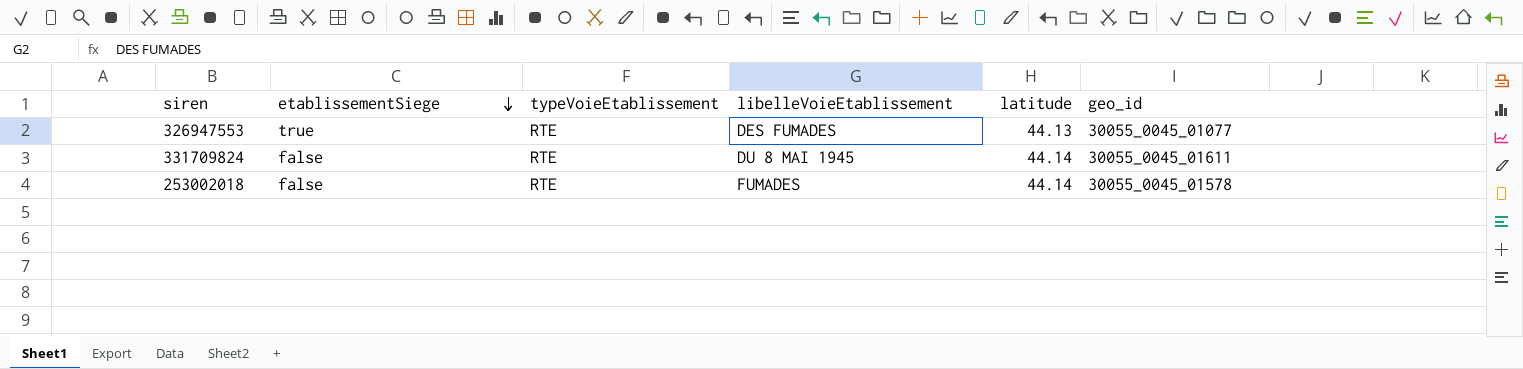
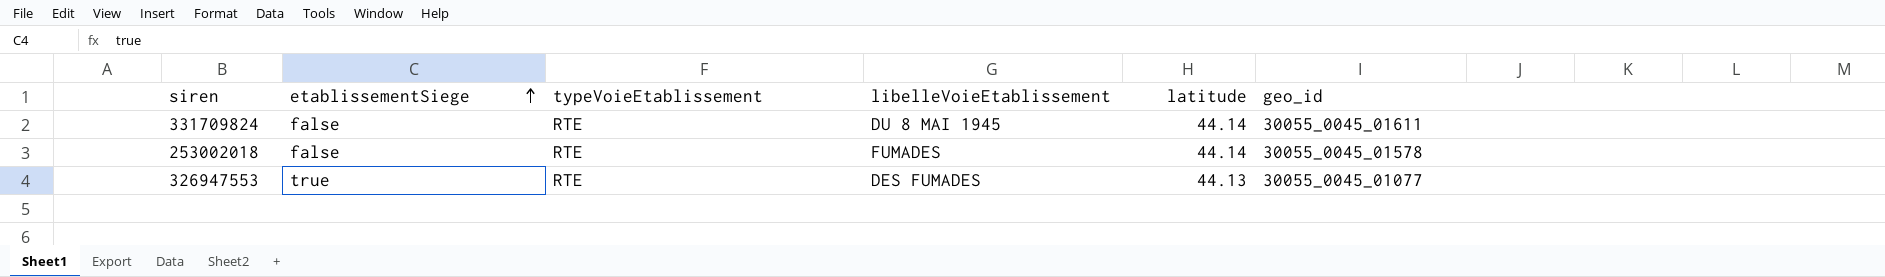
row order: etablissementSiege descending -> etablissementSiege ascending

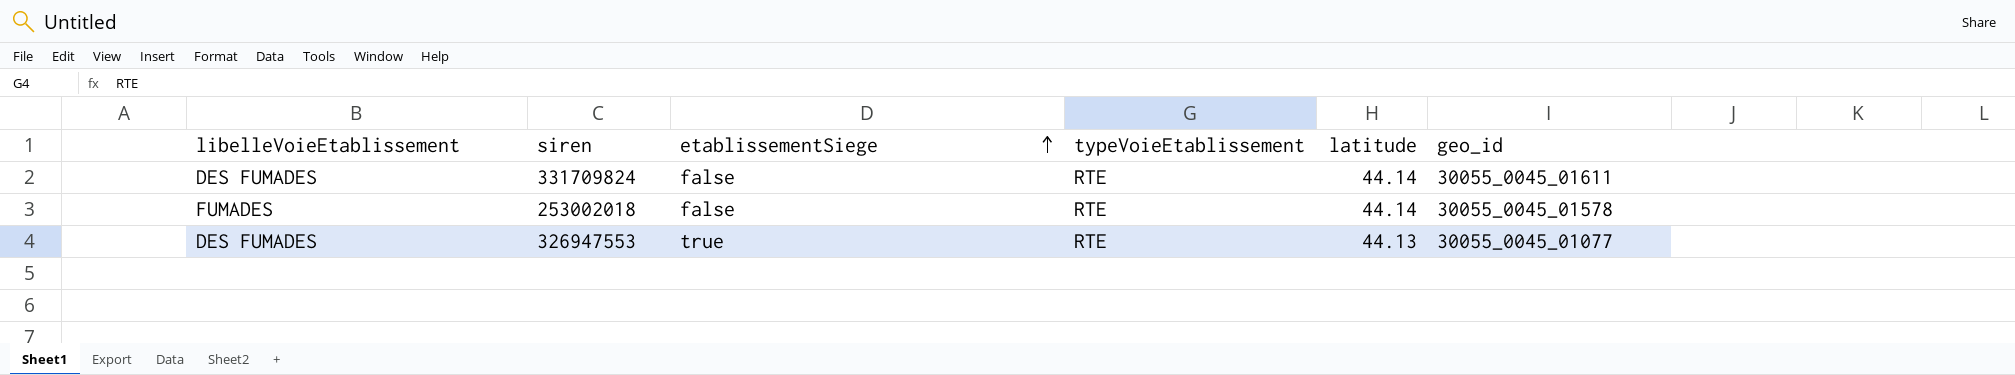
column libelleVoieEtablissement | position: 4 -> 1
331709824 | libelleVoieEtablissement: DU 8 MAI 1945 -> DES FUMADES

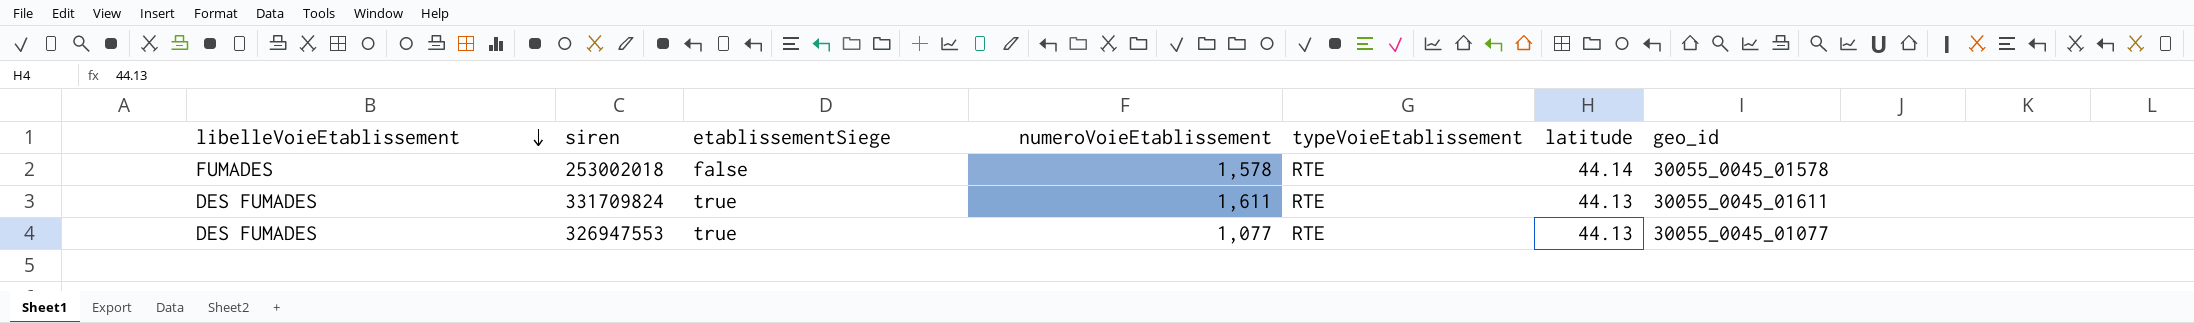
row order: etablissementSiege ascending -> libelleVoieEtablissement descending
column numeroVoieEtablissement | position: none -> 4
331709824 | etablissementSiege: false -> true
331709824 | latitude: 44.14 -> 44.13

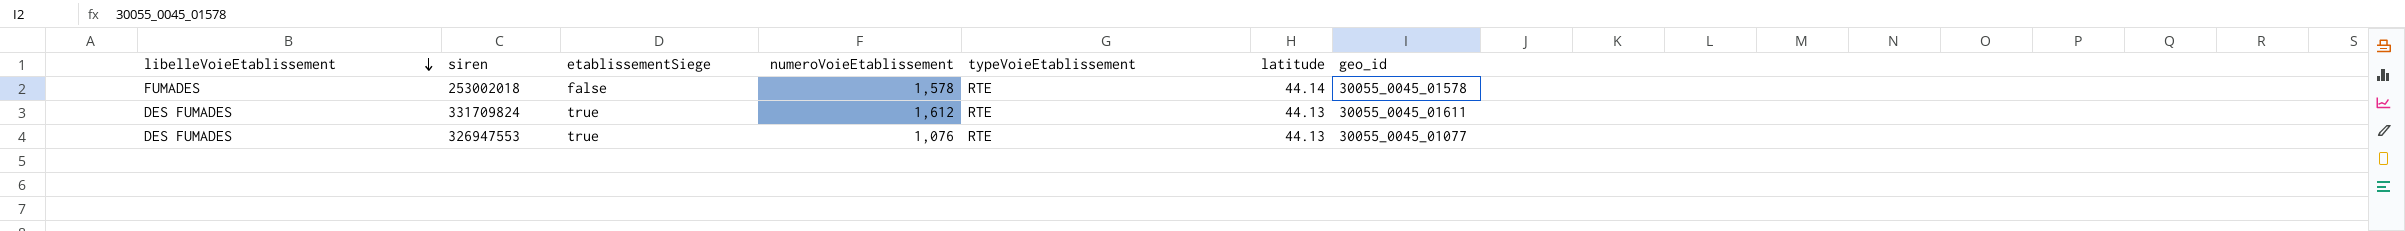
331709824 | numeroVoieEtablissement: 1,611 -> 1,612
326947553 | numeroVoieEtablissement: 1,077 -> 1,076

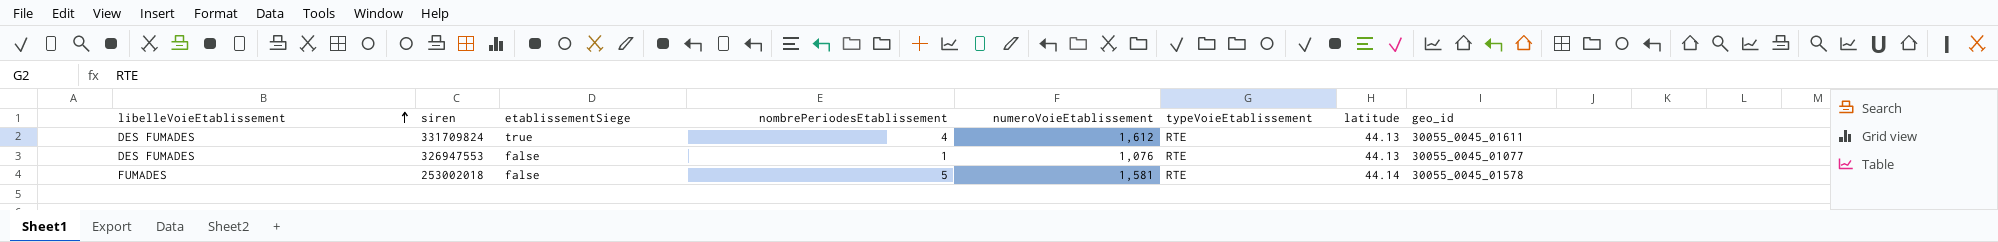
row order: libelleVoieEtablissement descending -> libelleVoieEtablissement ascending
column nombrePeriodesEtablissement | position: none -> 4
326947553 | etablissementSiege: true -> false
253002018 | numeroVoieEtablissement: 1,578 -> 1,581

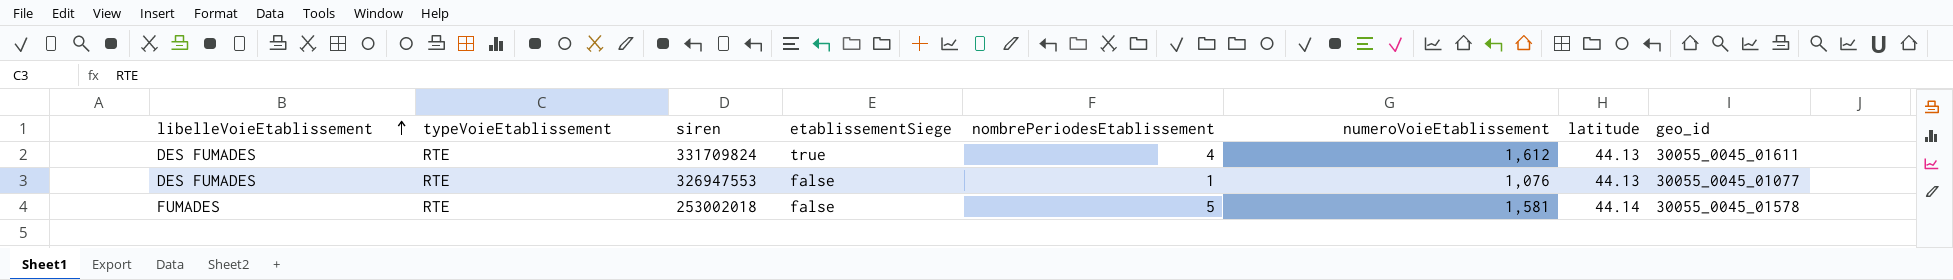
column typeVoieEtablissement | position: 6 -> 2

